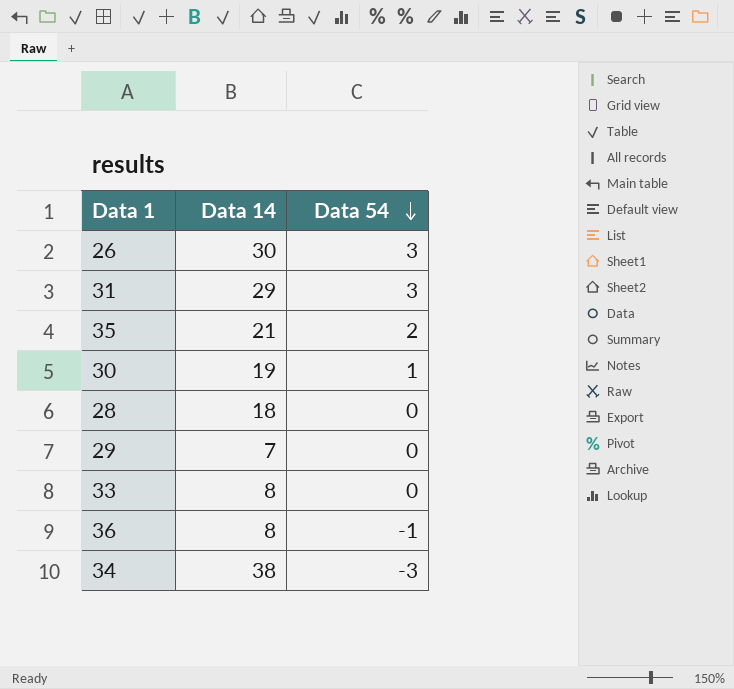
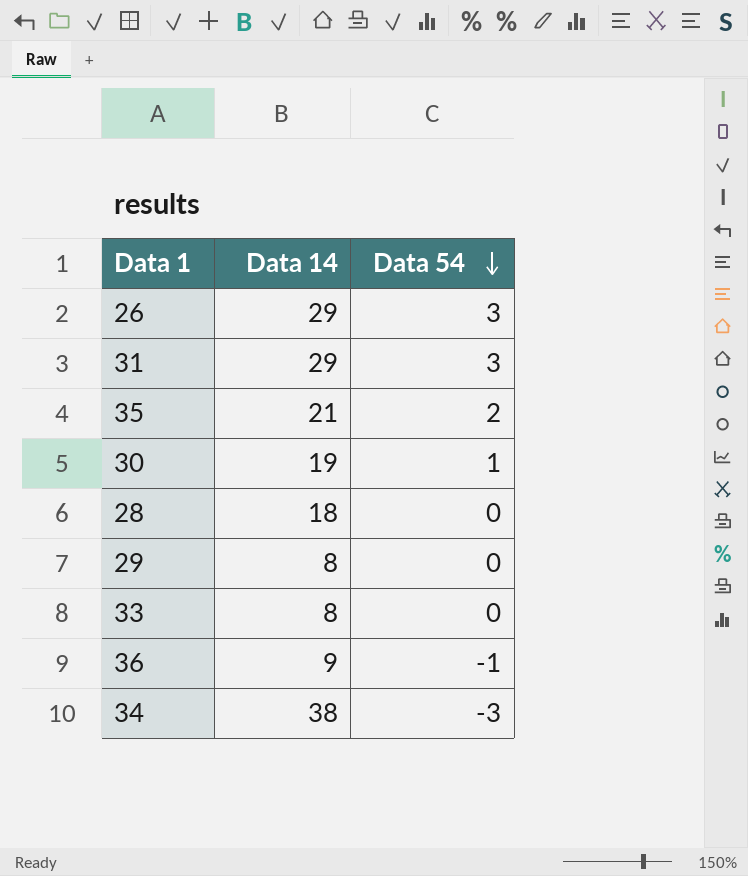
26 | Data 14: 30 -> 29
29 | Data 14: 7 -> 8
36 | Data 14: 8 -> 9

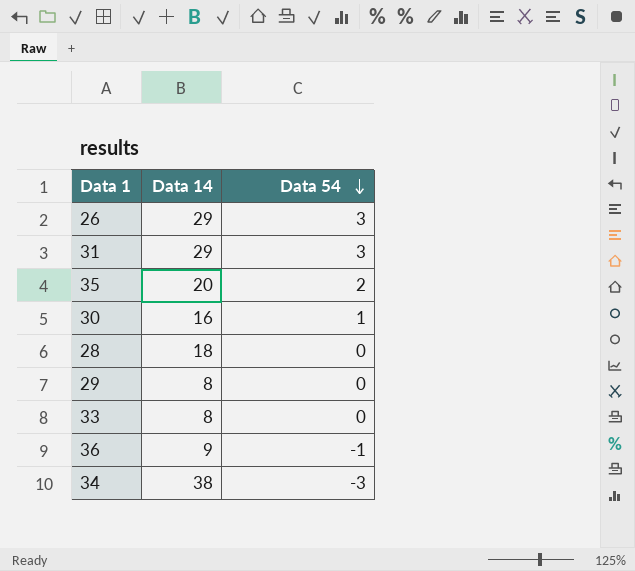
35 | Data 14: 21 -> 20
30 | Data 14: 19 -> 16

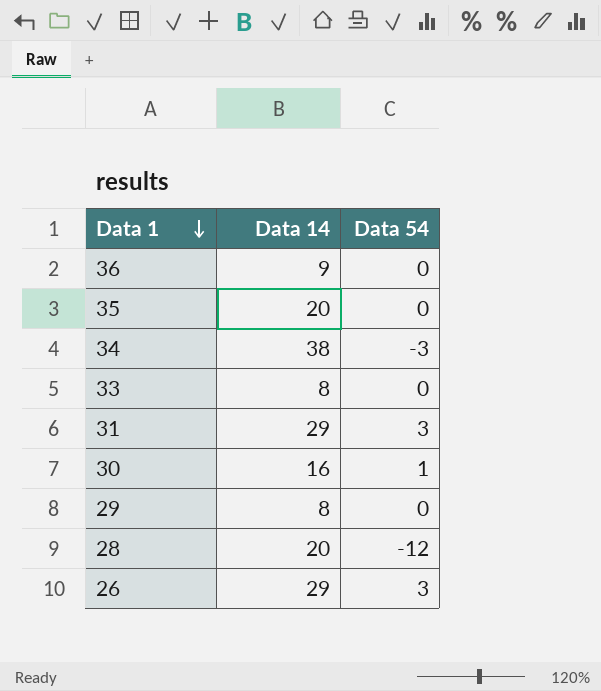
row order: Data 54 descending -> Data 1 descending
36 | Data 54: -1 -> 0
35 | Data 54: 2 -> 0
28 | Data 14: 18 -> 20
28 | Data 54: 0 -> -12

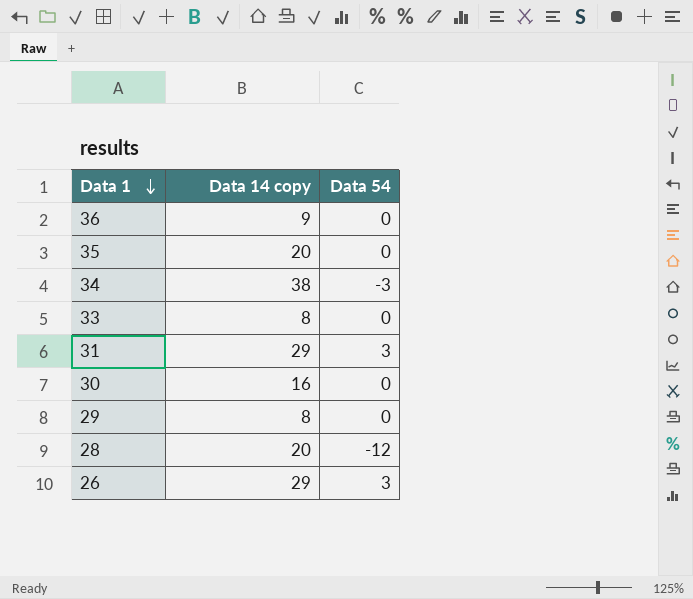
column name: Data 14 -> Data 14 copy
30 | Data 54: 1 -> 0

